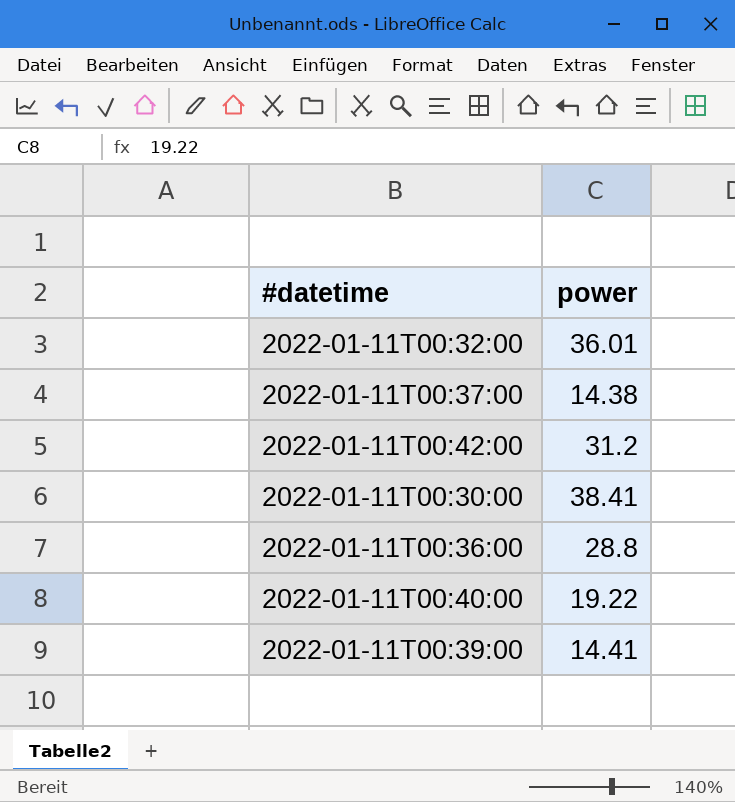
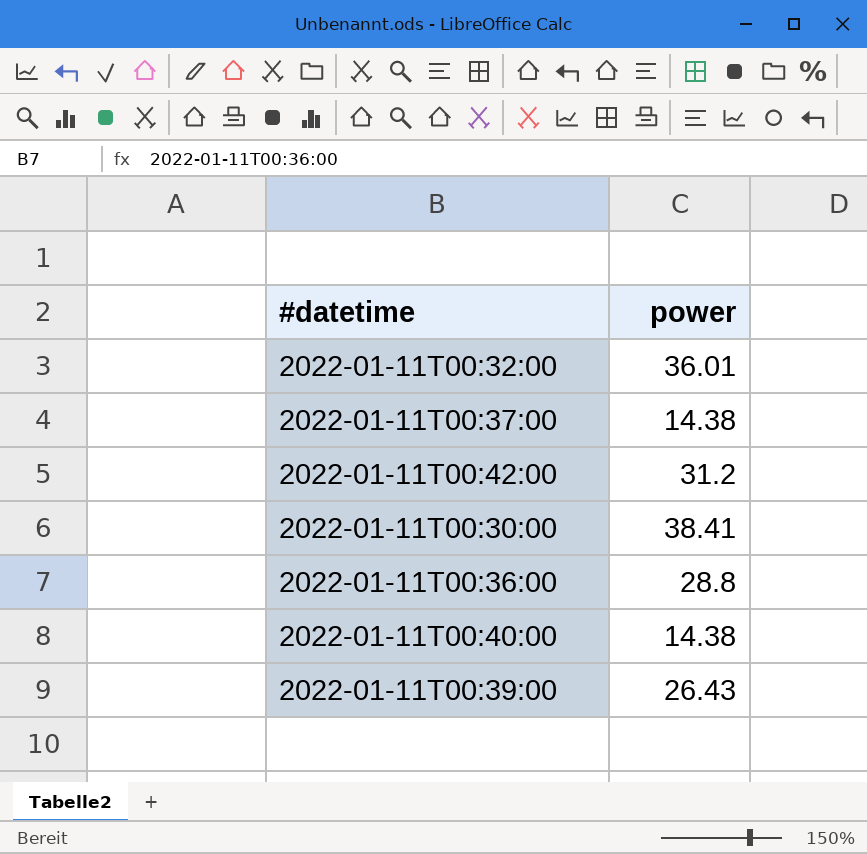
2022-01-11T00:40:00 | power: 19.22 -> 14.38
2022-01-11T00:39:00 | power: 14.41 -> 26.43

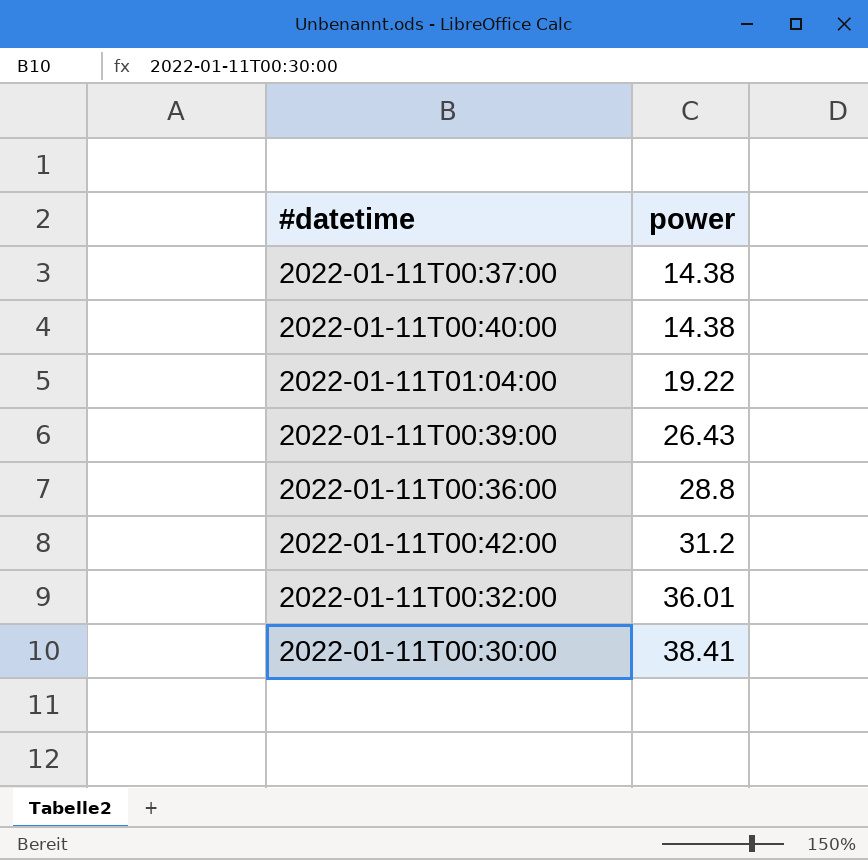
row order: none -> power ascending
row 2022-01-11T01:04:00: none -> 19.22

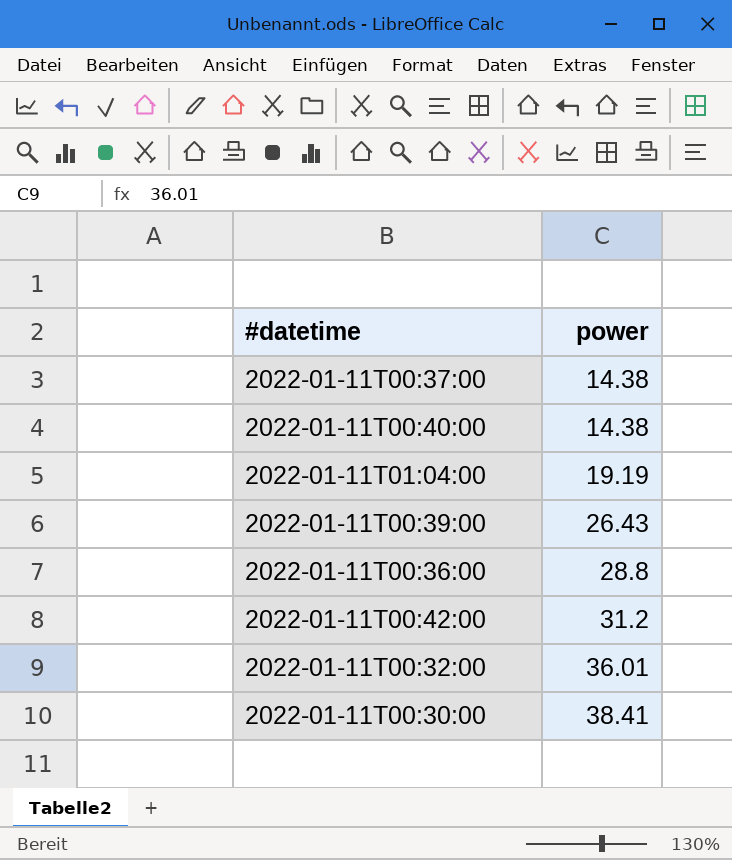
2022-01-11T01:04:00 | power: 19.22 -> 19.19

